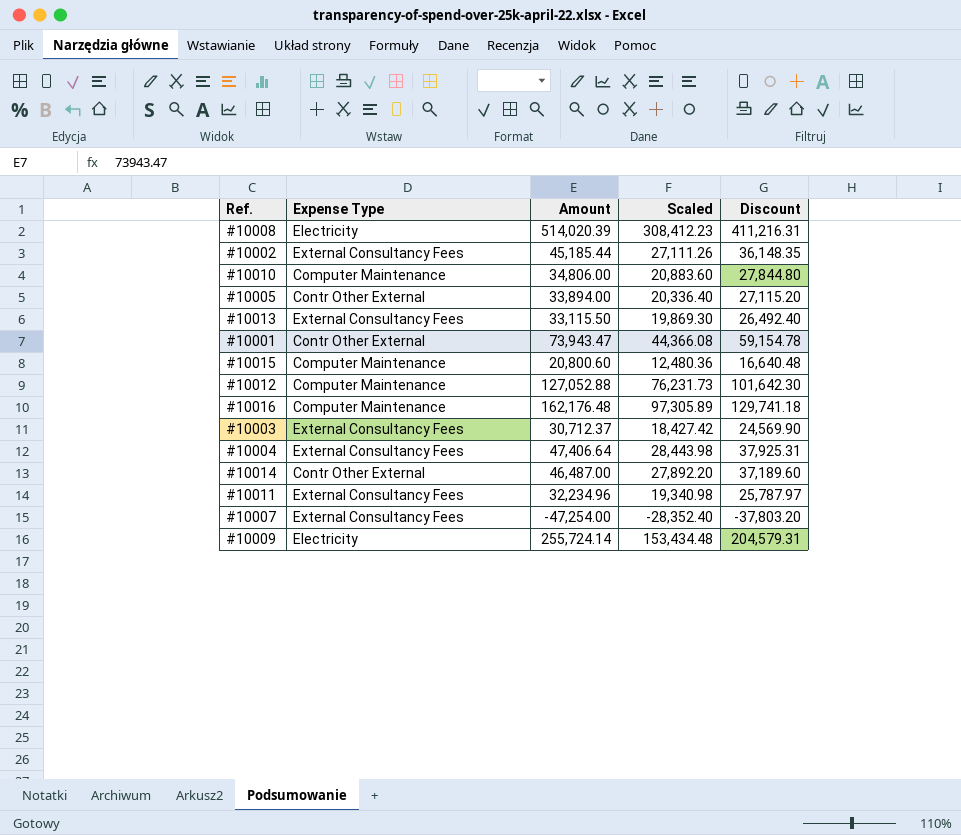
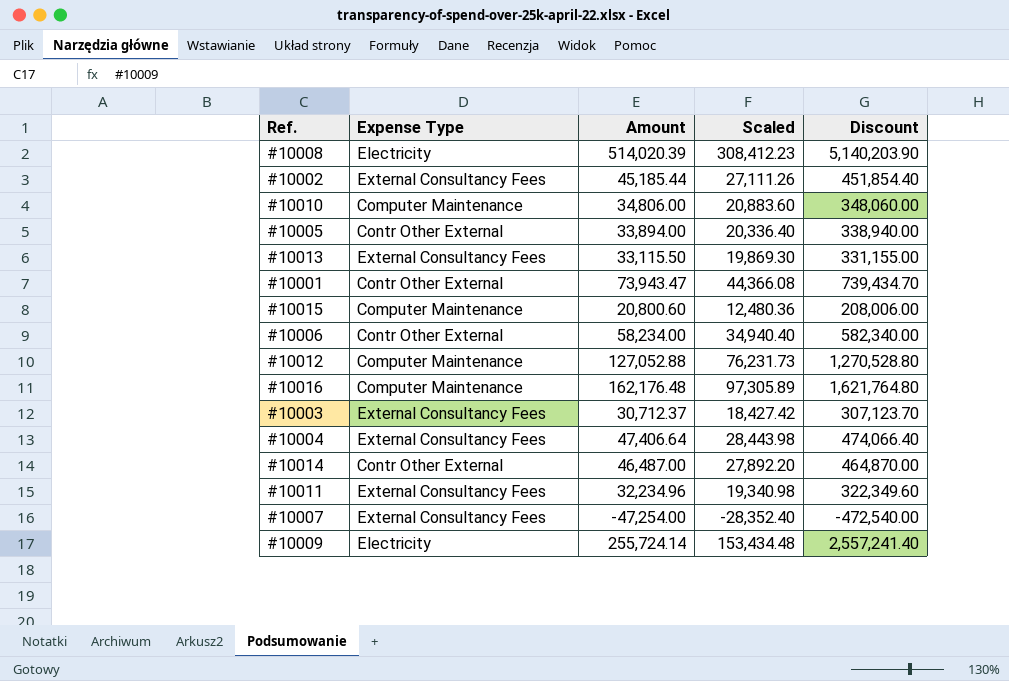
column Discount | formula: [Amount] * 0.8 -> [Amount] * 10
row #10006: none -> Contr Other External | 58,234.00 | 34,940.40 | 582,340.00

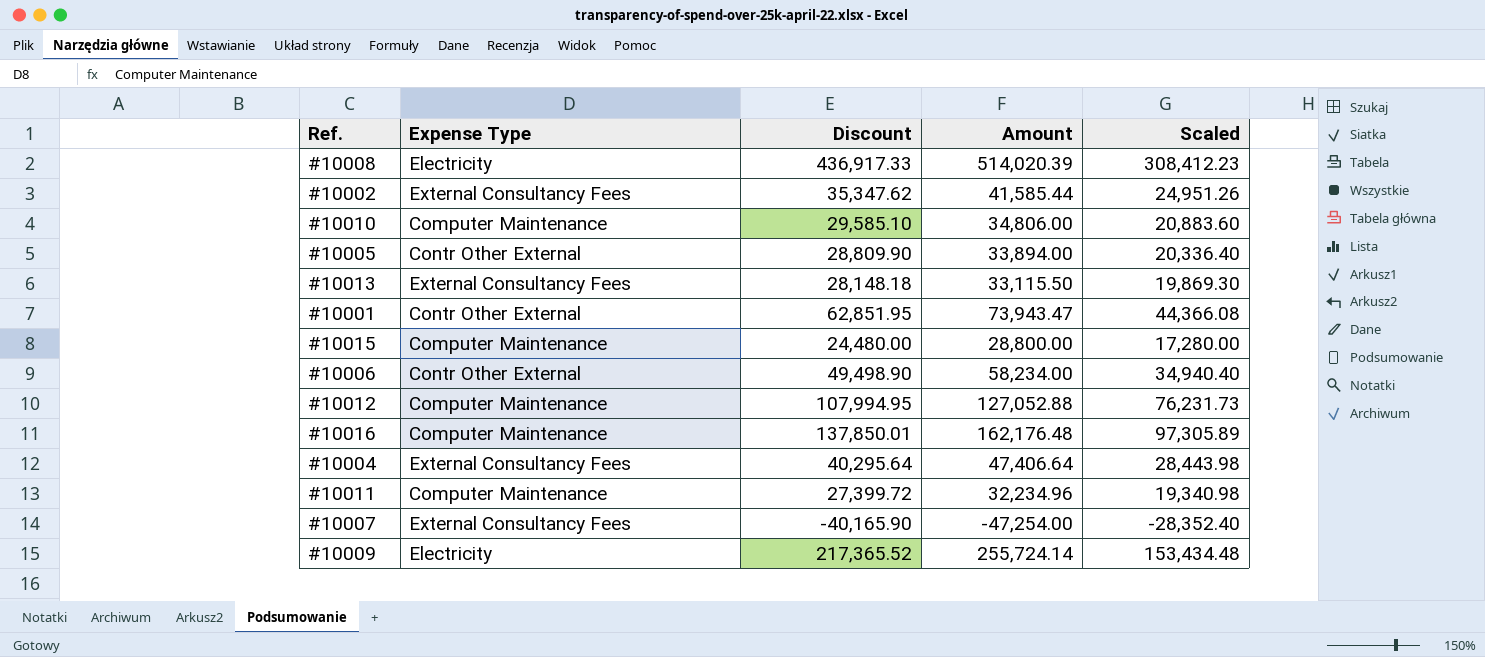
column Discount | formula: [Amount] * 10 -> [Amount] * 0.85
column Discount | position: 5 -> 3
row #10003: External Consultancy Fees | 30,712.37 | 18,427.42 | 307,123.70 -> none
row #10014: Contr Other External | 46,487.00 | 27,892.20 | 464,870.00 -> none
#10002 | Amount: 45,185.44 -> 41,585.44
#10002 | Scaled: 27,111.26 -> 24,951.26
#10015 | Amount: 20,800.60 -> 28,800.00
#10015 | Scaled: 12,480.36 -> 17,280.00
#10011 | Expense Type: External Consultancy Fees -> Computer Maintenance

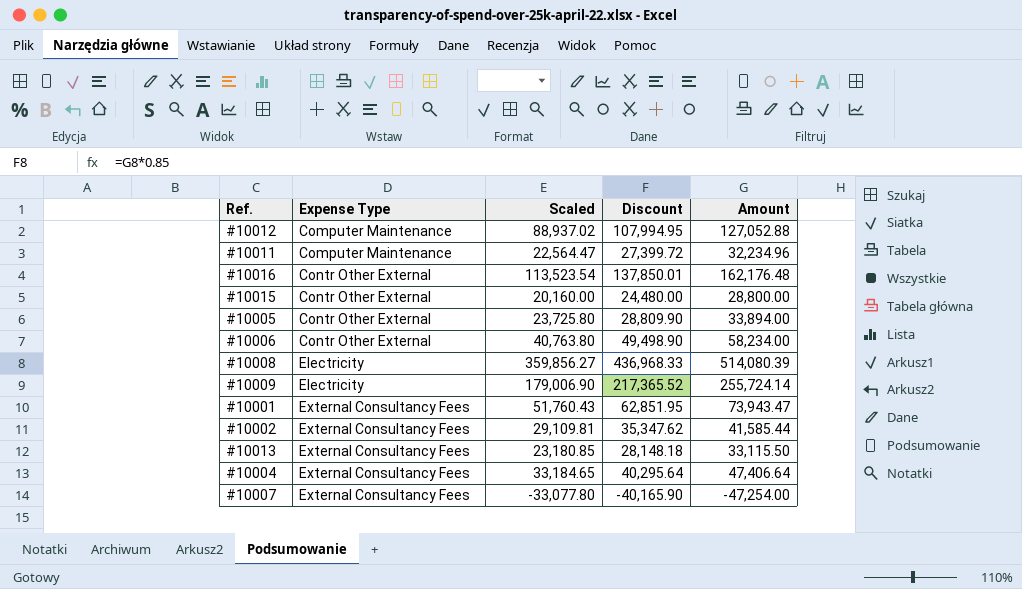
row order: none -> Expense Type ascending
column Scaled | formula: [Amount] * 0.6 -> [Amount] * 0.7
column Scaled | position: 5 -> 3
row #10010: Computer Maintenance | 29,585.10 | 34,806.00 | 20,883.60 -> none
#10016 | Expense Type: Computer Maintenance -> Contr Other External
#10015 | Expense Type: Computer Maintenance -> Contr Other External
#10008 | Discount: 436,917.33 -> 436,968.33
#10008 | Amount: 514,020.39 -> 514,080.39
#10001 | Expense Type: Contr Other External -> External Consultancy Fees

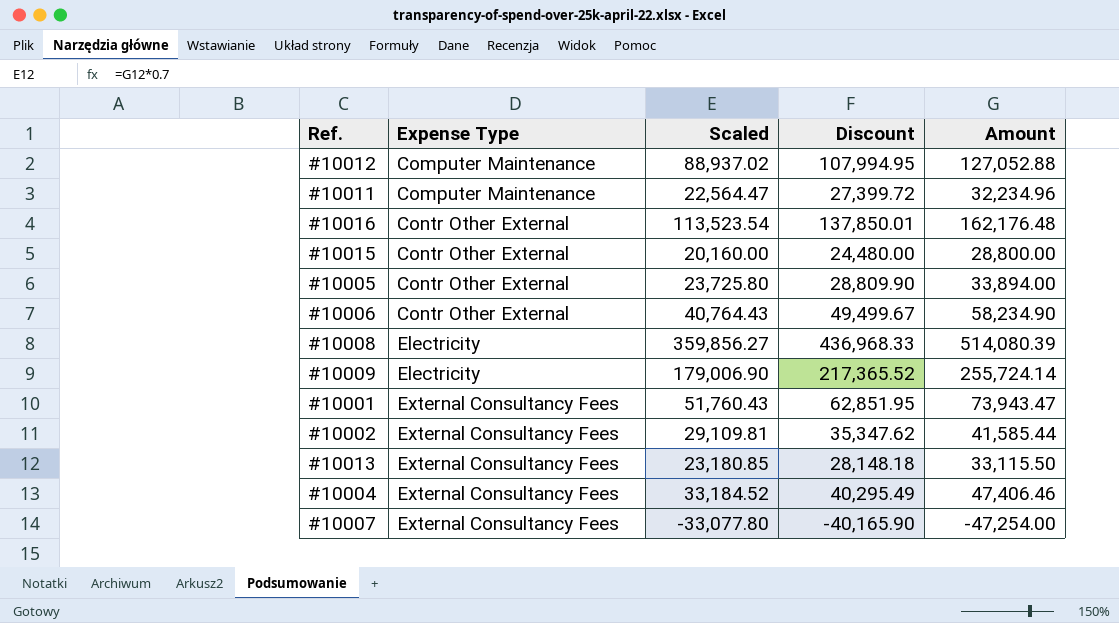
#10006 | Scaled: 40,763.80 -> 40,764.43
#10006 | Discount: 49,498.90 -> 49,499.67
#10006 | Amount: 58,234.00 -> 58,234.90
#10004 | Scaled: 33,184.65 -> 33,184.52
#10004 | Discount: 40,295.64 -> 40,295.49
#10004 | Amount: 47,406.64 -> 47,406.46

